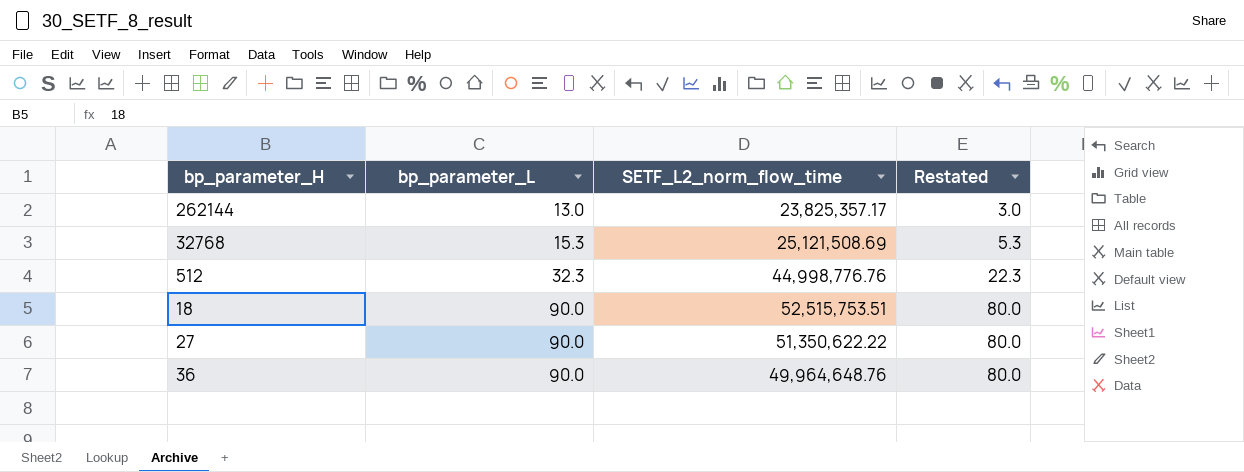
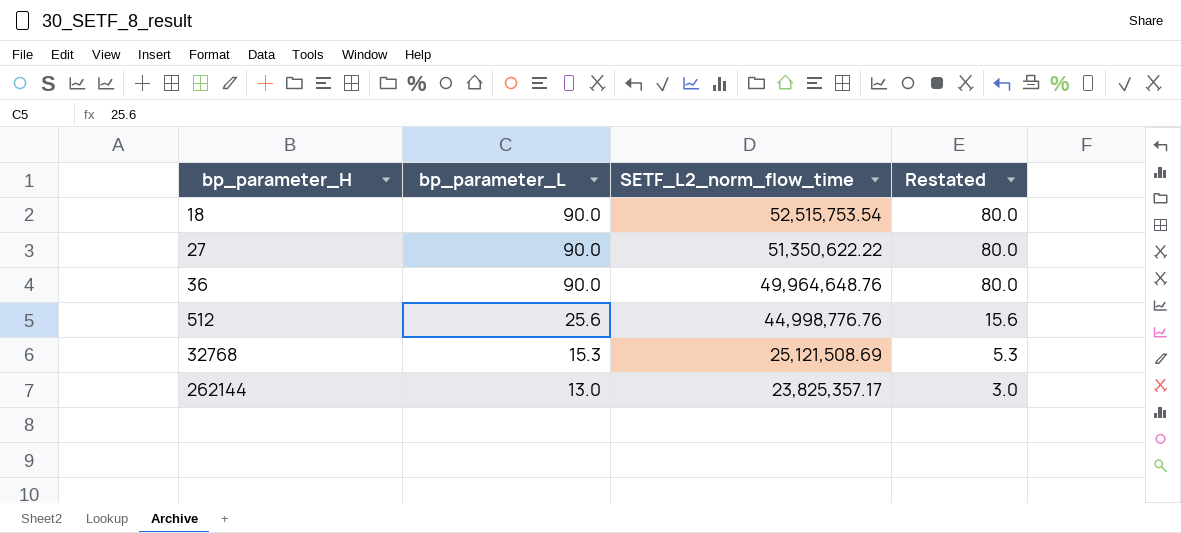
row order: bp_parameter_L ascending -> bp_parameter_H ascending
18 | SETF_L2_norm_flow_time: 52,515,753.51 -> 52,515,753.54
512 | bp_parameter_L: 32.3 -> 25.6
512 | Restated: 22.3 -> 15.6

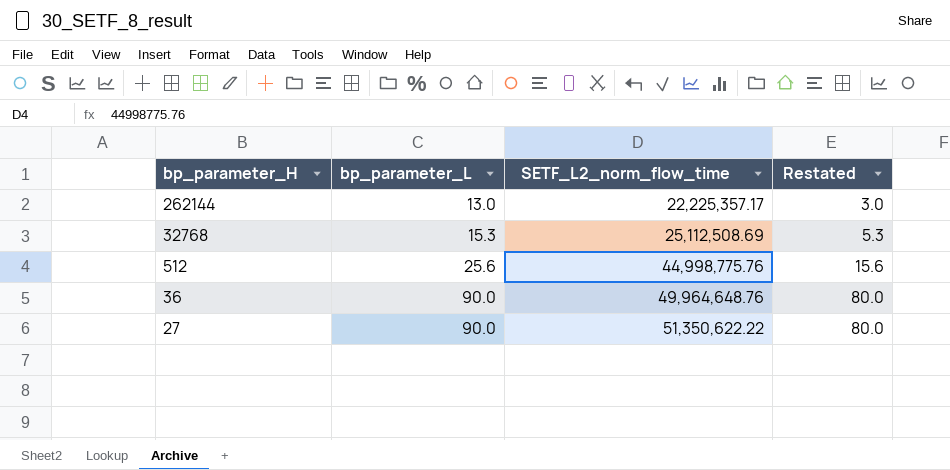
row order: bp_parameter_H ascending -> bp_parameter_H descending
row 18: 90.0 | 52,515,753.54 | 80.0 -> none
262144 | SETF_L2_norm_flow_time: 23,825,357.17 -> 22,225,357.17
32768 | SETF_L2_norm_flow_time: 25,121,508.69 -> 25,112,508.69
512 | SETF_L2_norm_flow_time: 44,998,776.76 -> 44,998,775.76

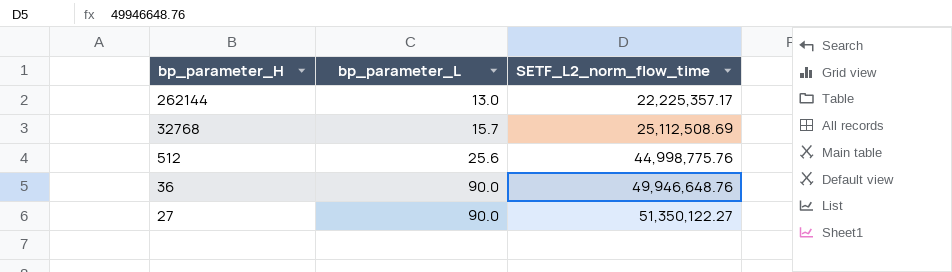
column Restated | formula: [bp_parameter_L] - 10 -> none
32768 | bp_parameter_L: 15.3 -> 15.7
36 | SETF_L2_norm_flow_time: 49,964,648.76 -> 49,946,648.76
27 | SETF_L2_norm_flow_time: 51,350,622.22 -> 51,350,122.27

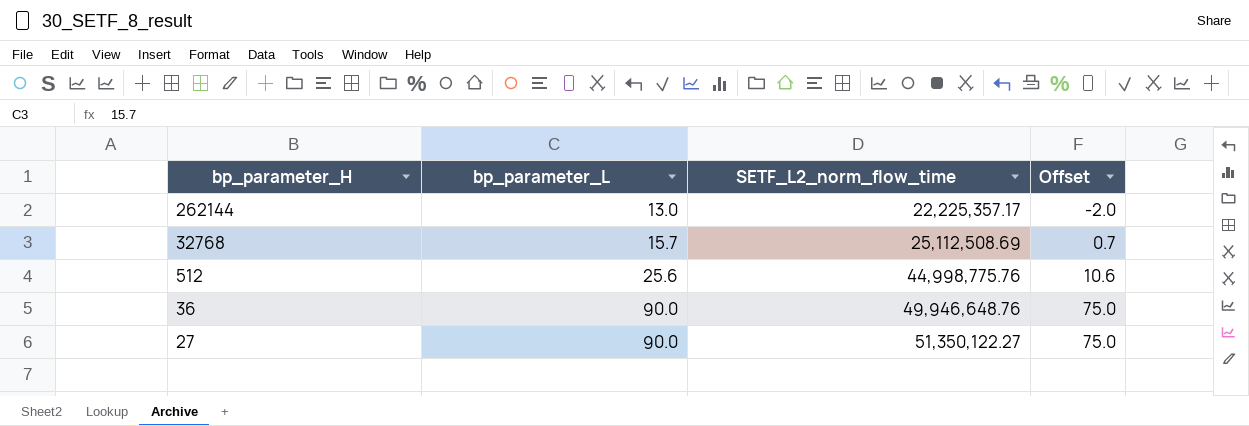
column Offset | formula: none -> [bp_parameter_L] - 15

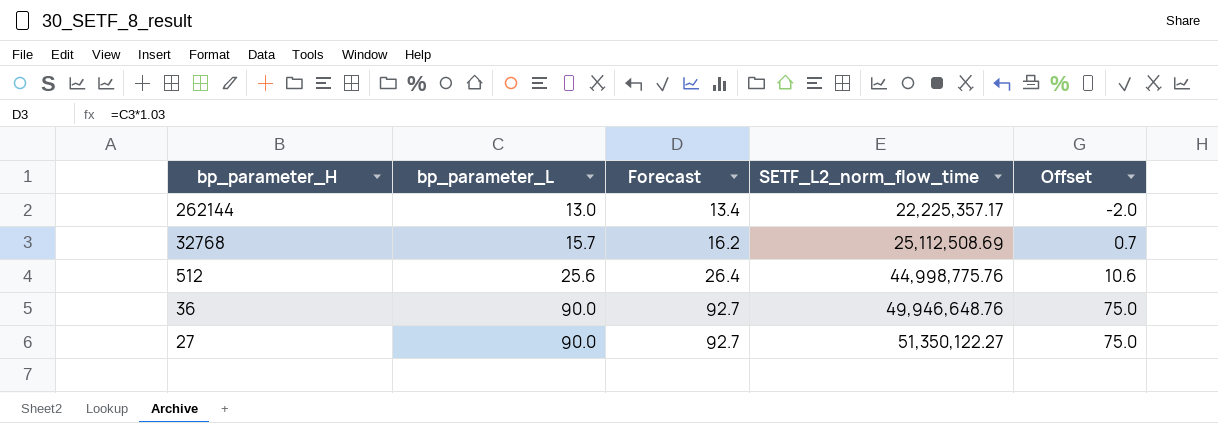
column Forecast | formula: none -> [bp_parameter_L] * 1.03

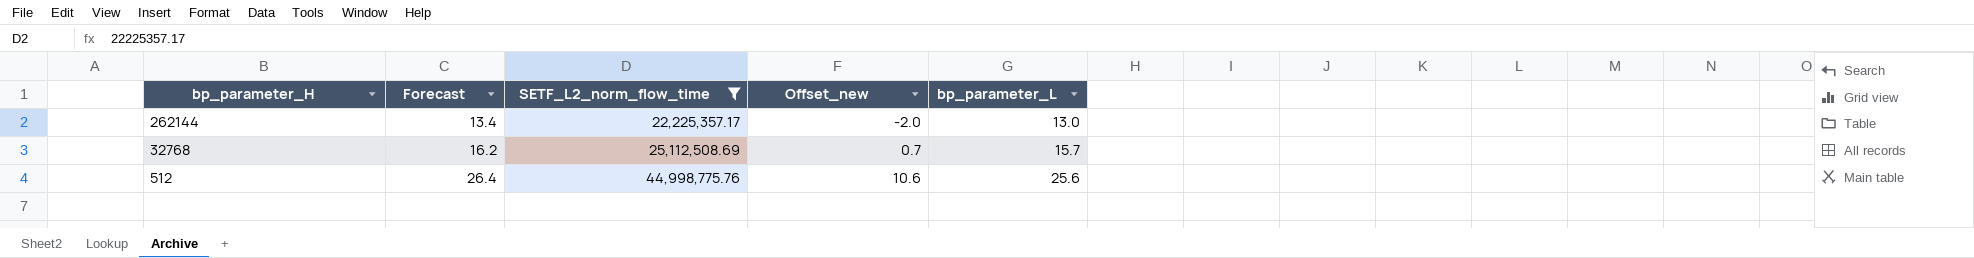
filter: none -> SETF_L2_norm_flow_time <= 44,998,775.76
column name: Offset -> Offset_new
column bp_parameter_L | position: 2 -> 5

